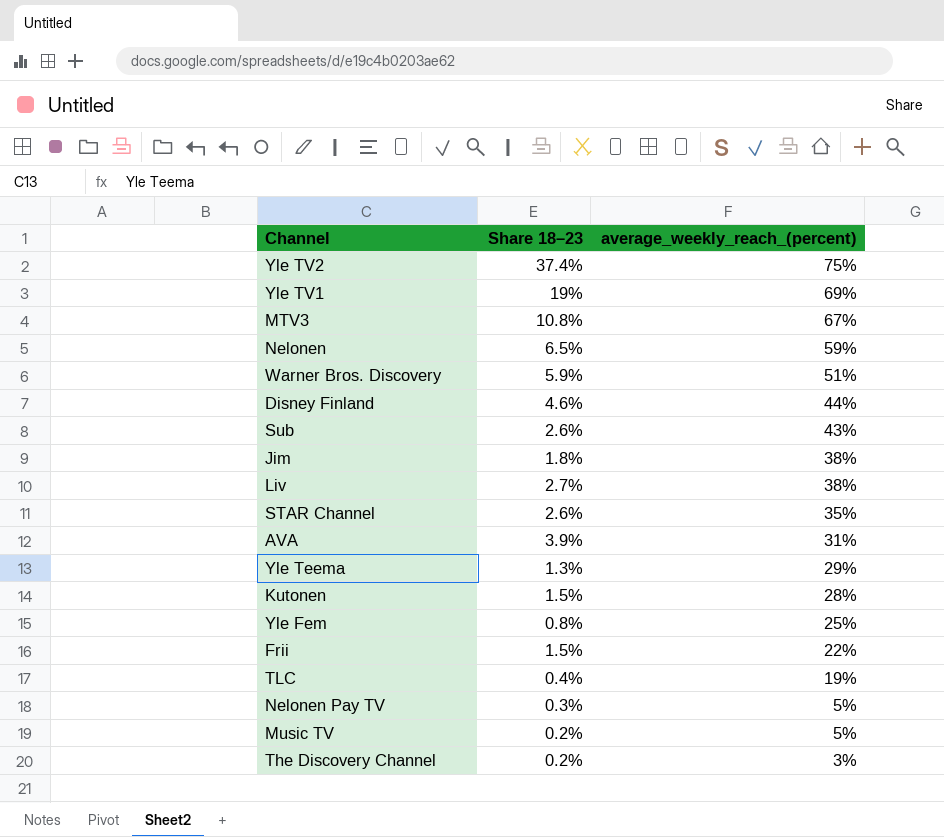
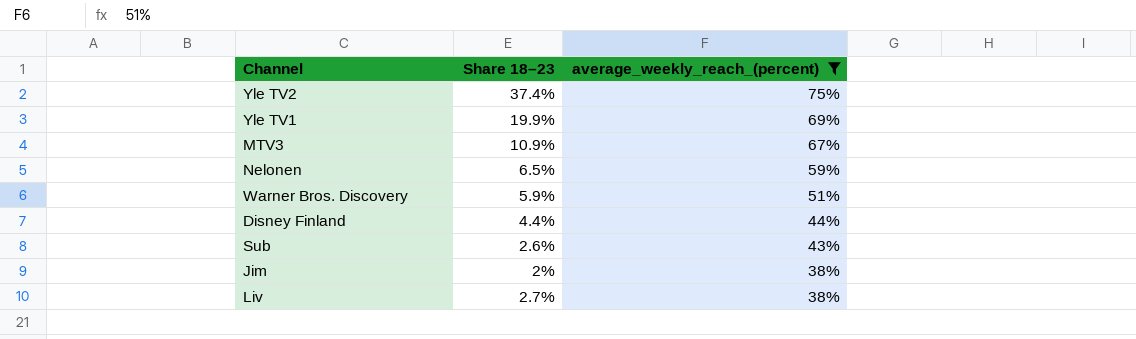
filter: none -> average_weekly_reach_(percent) >= 38%
Yle TV1 | Share 18–23: 19% -> 19.9%
MTV3 | Share 18–23: 10.8% -> 10.9%
Disney Finland | Share 18–23: 4.6% -> 4.4%
Jim | Share 18–23: 1.8% -> 2%

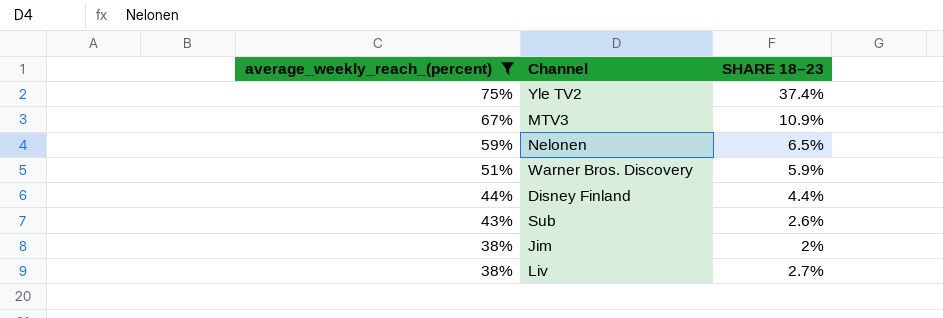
column average_weekly_reach_(percent) | position: 3 -> 1
column name: Share 18–23 -> SHARE 18–23
row Yle TV1: 19.9% | 69% -> none

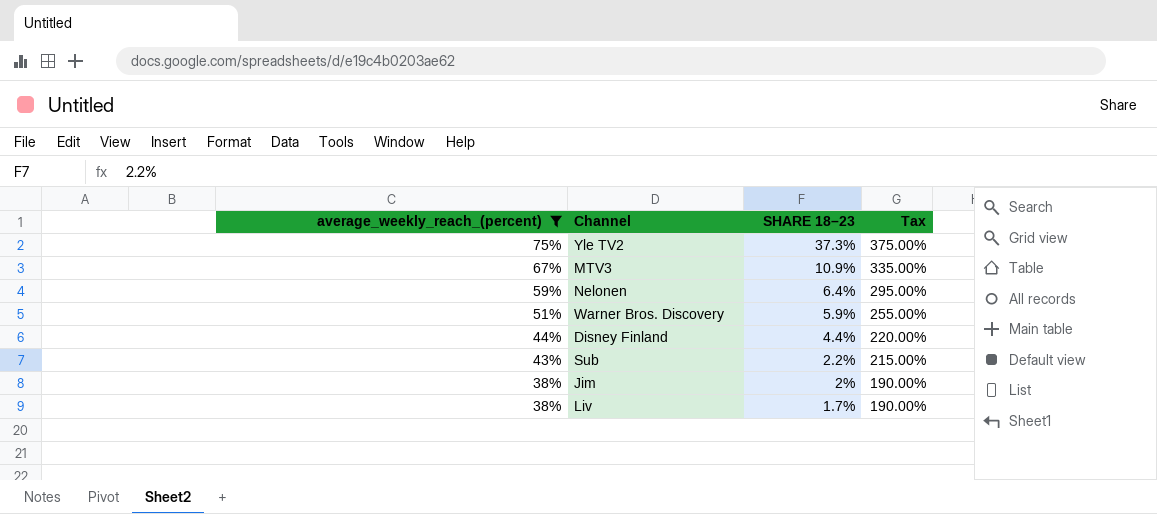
column Tax | formula: none -> [average_weekly_reach_(percent)] * 5
Yle TV2 | SHARE 18–23: 37.4% -> 37.3%
Nelonen | SHARE 18–23: 6.5% -> 6.4%
Sub | SHARE 18–23: 2.6% -> 2.2%
Liv | SHARE 18–23: 2.7% -> 1.7%

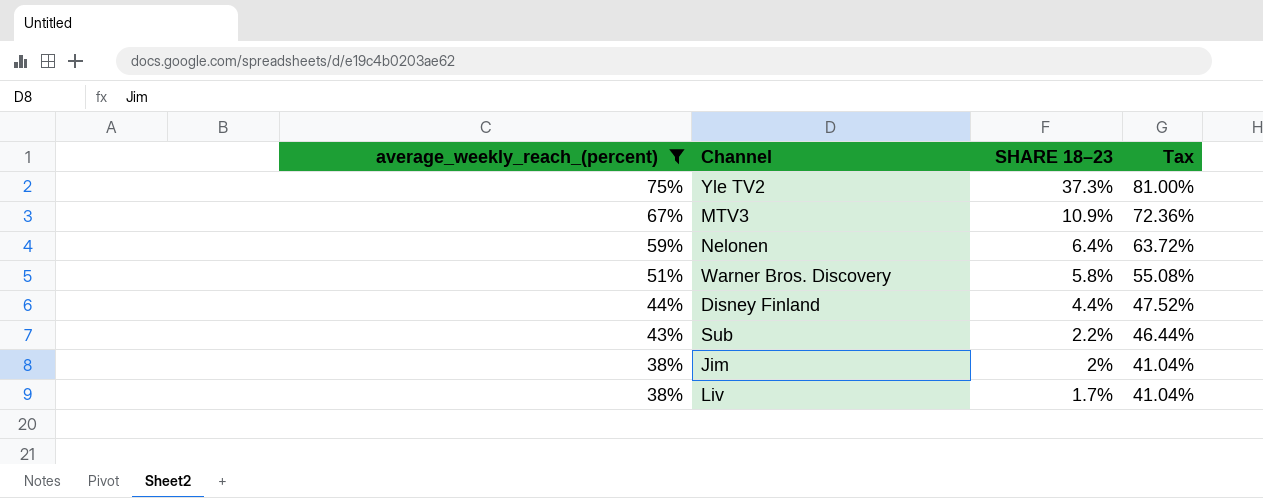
column Tax | formula: [average_weekly_reach_(percent)] * 5 -> [average_weekly_reach_(percent)] * 1.08
Warner Bros. Discovery | SHARE 18–23: 5.9% -> 5.8%

